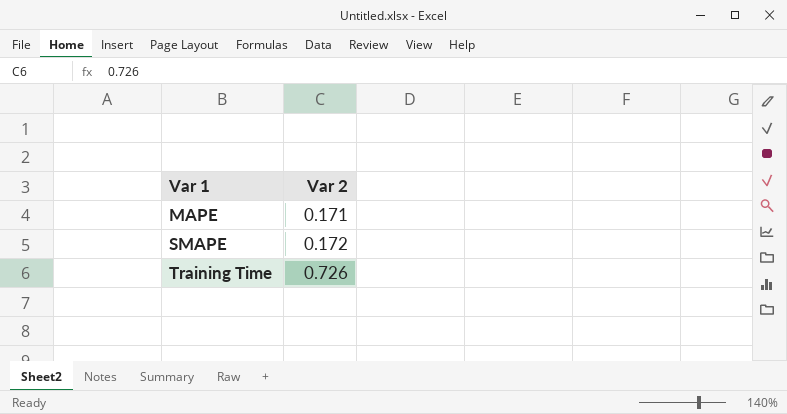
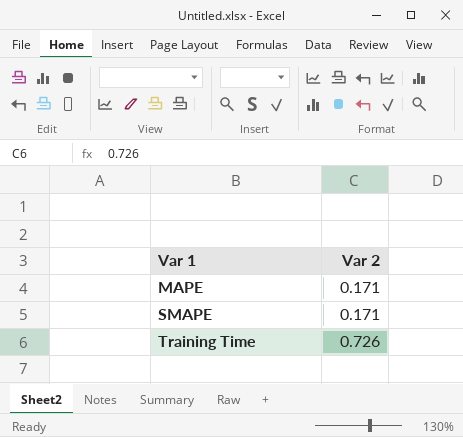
SMAPE | Var 2: 0.172 -> 0.171

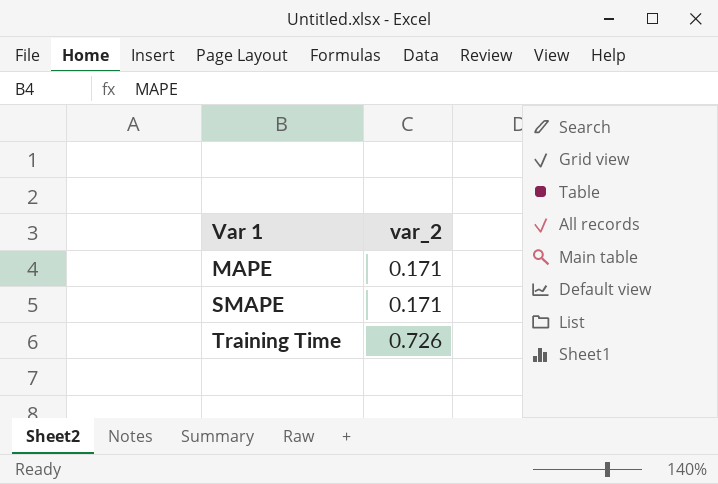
column name: Var 2 -> var_2

